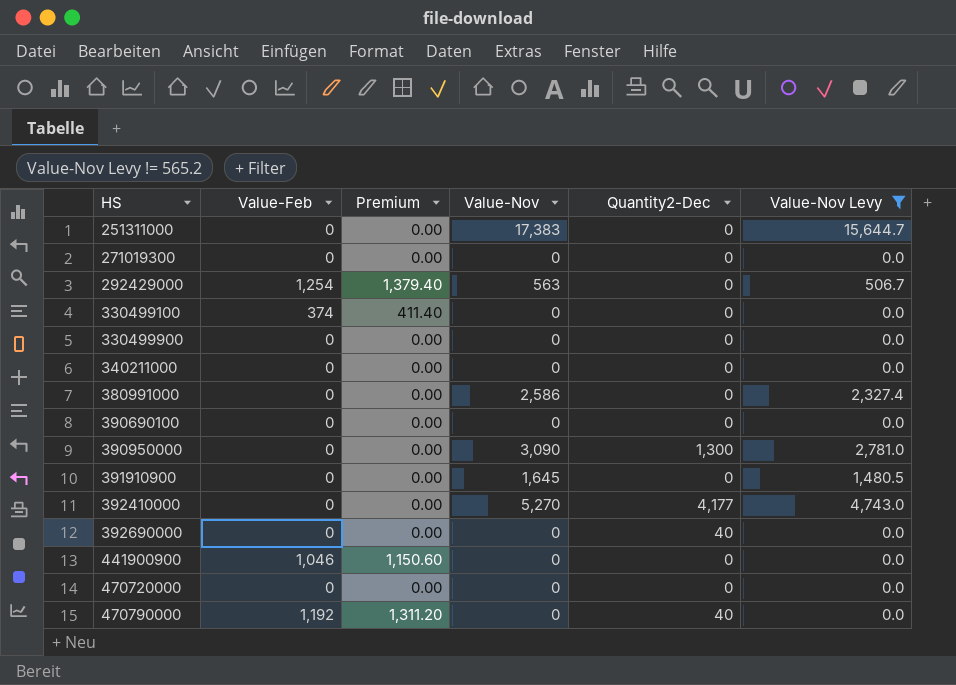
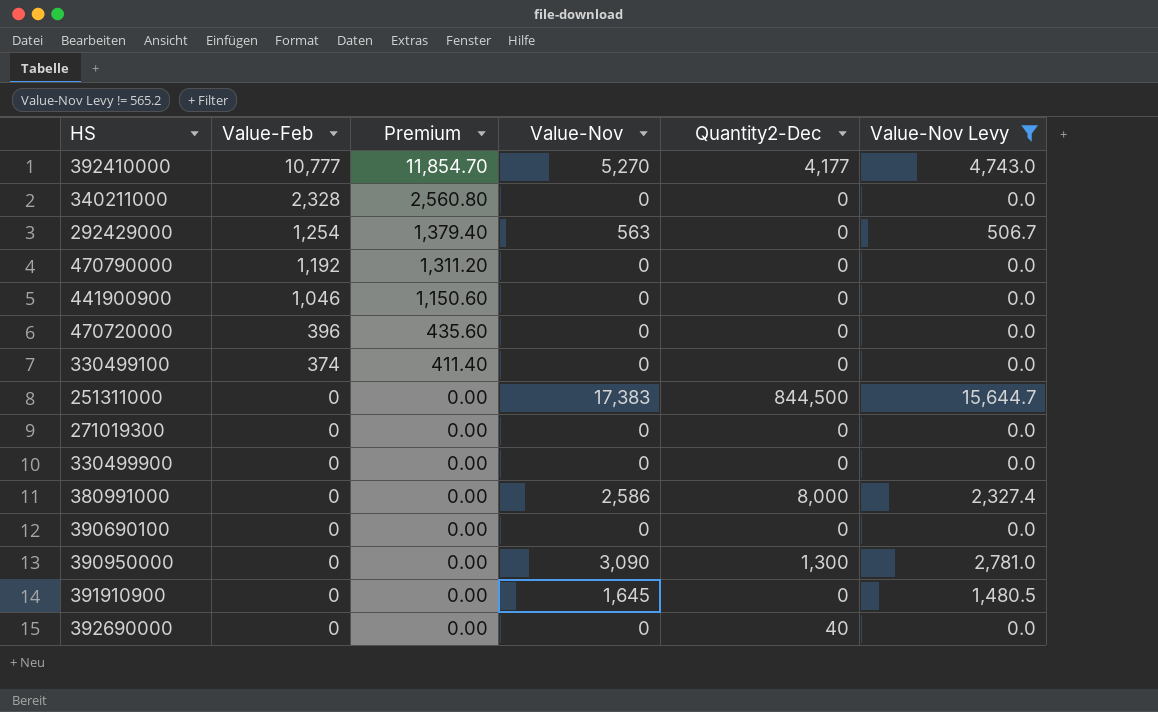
row order: HS ascending -> Value-Feb descending
392410000 | Value-Feb: 0 -> 10,777
392410000 | Premium: 0.00 -> 11,854.70
340211000 | Value-Feb: 0 -> 2,328
340211000 | Premium: 0.00 -> 2,560.80
470790000 | Quantity2-Dec: 40 -> 0
470720000 | Value-Feb: 0 -> 396
470720000 | Premium: 0.00 -> 435.60
251311000 | Quantity2-Dec: 0 -> 844,500
380991000 | Quantity2-Dec: 0 -> 8,000

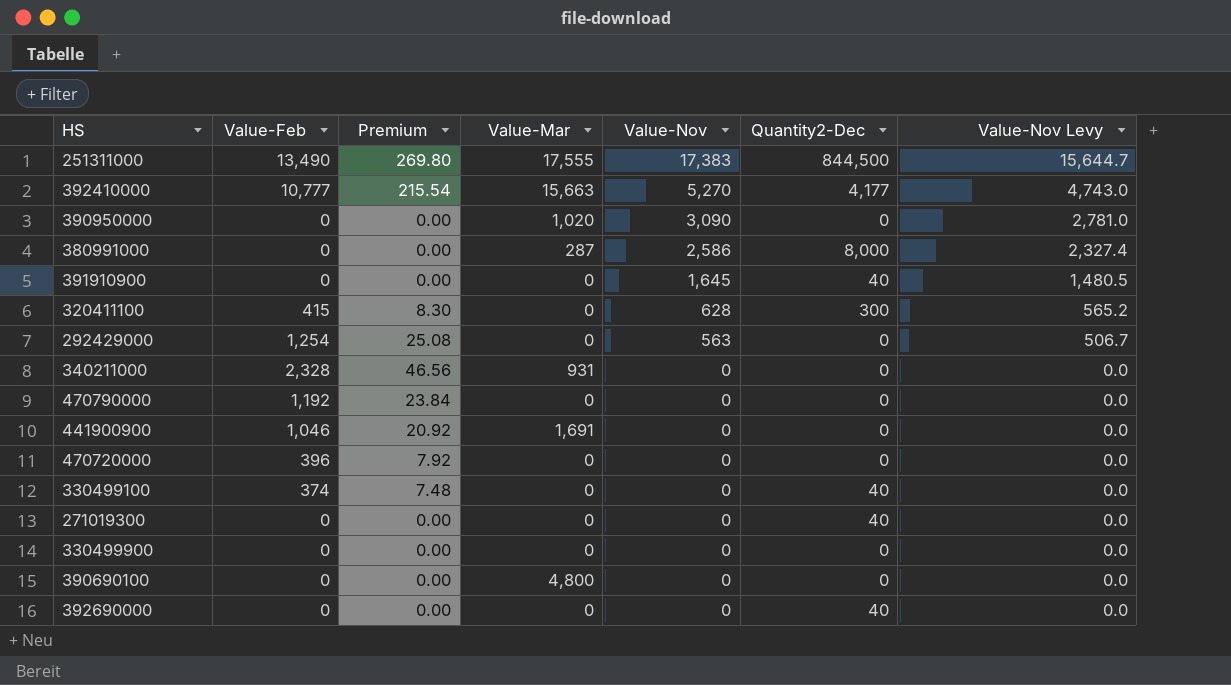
filter: Value-Nov Levy != 565.2 -> none
row order: Value-Feb descending -> Value-Nov descending
column Premium | formula: [Value-Feb] * 1.1 -> [Value-Feb] * 0.02
column Value-Mar | position: none -> 4
251311000 | Value-Feb: 0 -> 13,490
390950000 | Quantity2-Dec: 1,300 -> 0
391910900 | Quantity2-Dec: 0 -> 40
330499100 | Quantity2-Dec: 0 -> 40
271019300 | Quantity2-Dec: 0 -> 40

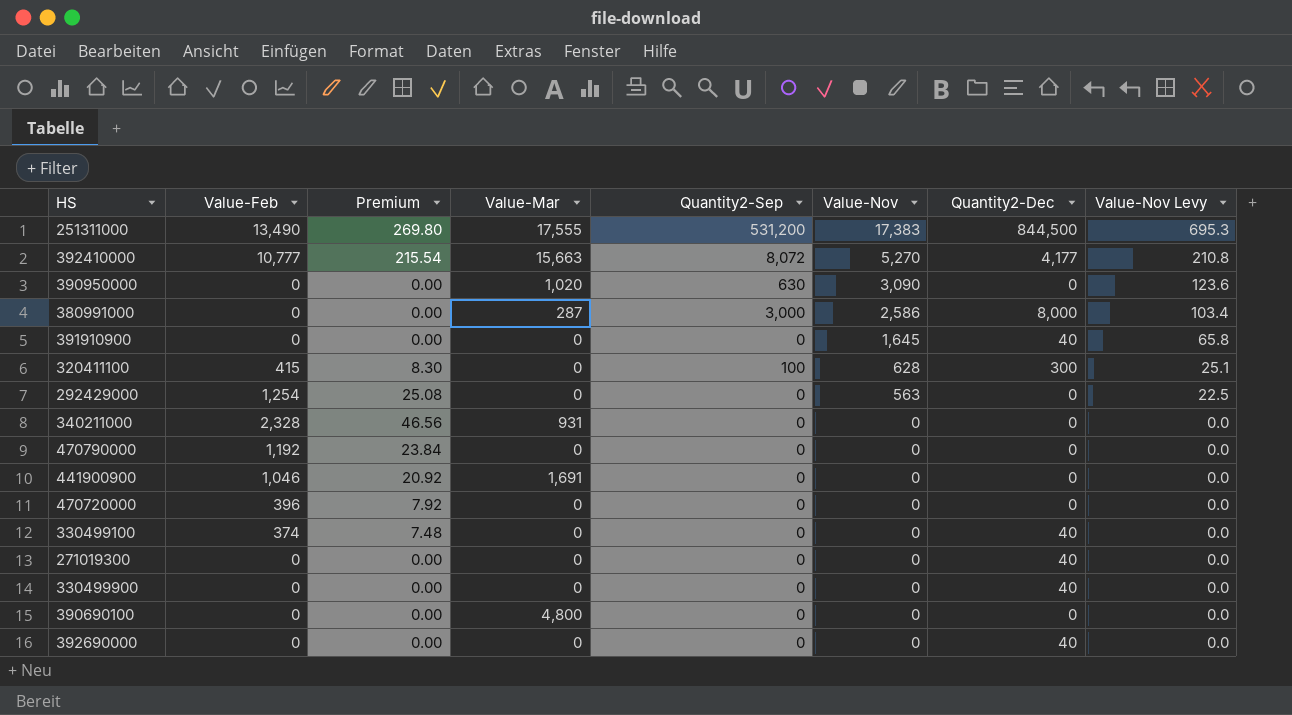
column Quantity2-Sep | position: none -> 5
column Value-Nov Levy | formula: [Value-Nov] * 0.9 -> [Value-Nov] * 0.04
330499900 | Quantity2-Dec: 0 -> 40

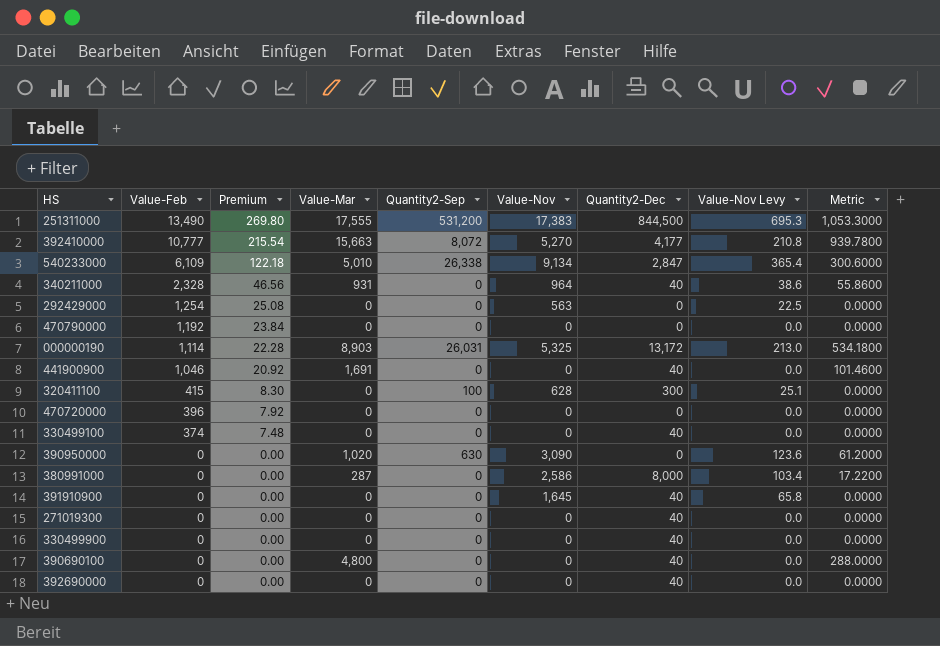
row order: Value-Nov descending -> Value-Feb descending
column Metric | formula: none -> [Value-Mar] * 0.06
row 540233000: none -> 6,109 | 122.18 | 5,010 | 26,338 | 9,134 | 2,847 | 365.4 | 300.6000
340211000 | Value-Nov: 0 -> 964
340211000 | Quantity2-Dec: 0 -> 40
340211000 | Value-Nov Levy: 0.0 -> 38.6
row 000000190: none -> 1,114 | 22.28 | 8,903 | 26,031 | 5,325 | 13,172 | 213.0 | 534.1800
441900900 | Quantity2-Dec: 0 -> 40
380991000 | Quantity2-Sep: 3,000 -> 0
390690100 | Quantity2-Dec: 0 -> 40

